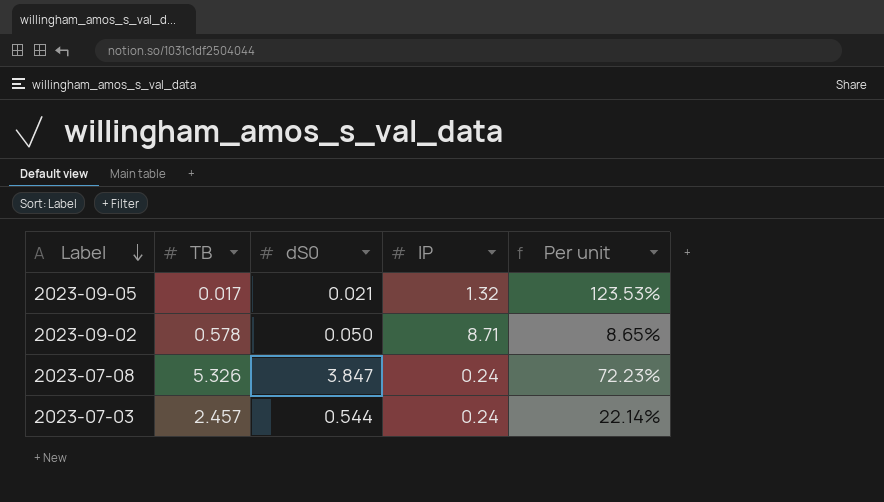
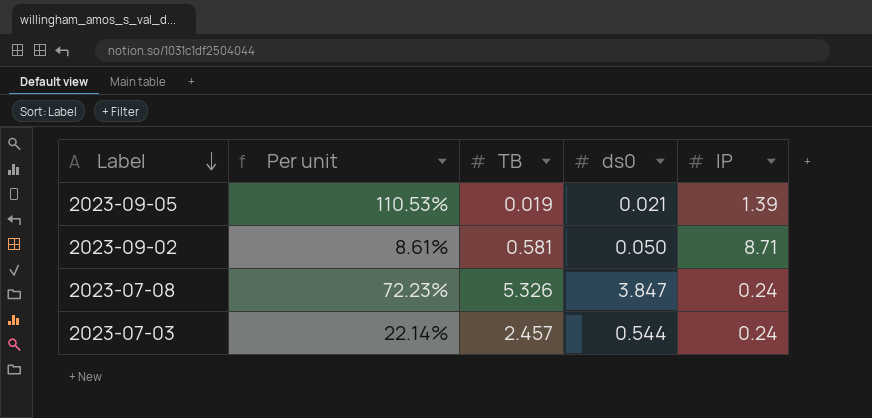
column Per unit | position: 5 -> 2
column name: dS0 -> ds0
2023-09-05 | Per unit: 123.53% -> 110.53%
2023-09-05 | TB: 0.017 -> 0.019
2023-09-05 | IP: 1.32 -> 1.39
2023-09-02 | Per unit: 8.65% -> 8.61%
2023-09-02 | TB: 0.578 -> 0.581

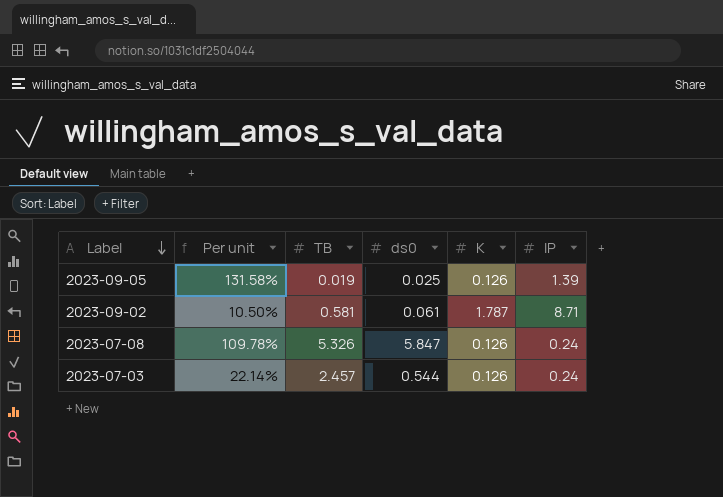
column K | position: none -> 5
2023-09-05 | Per unit: 110.53% -> 131.58%
2023-09-05 | ds0: 0.021 -> 0.025
2023-09-02 | Per unit: 8.61% -> 10.50%
2023-09-02 | ds0: 0.050 -> 0.061
2023-07-08 | Per unit: 72.23% -> 109.78%
2023-07-08 | ds0: 3.847 -> 5.847

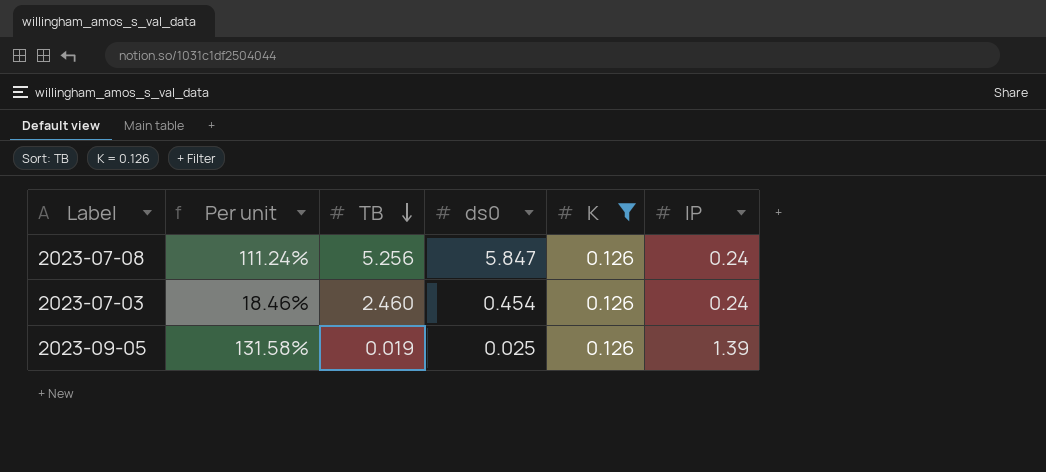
filter: none -> K = 0.126
row order: Label descending -> TB descending
2023-07-08 | Per unit: 109.78% -> 111.24%
2023-07-08 | TB: 5.326 -> 5.256
2023-07-03 | Per unit: 22.14% -> 18.46%
2023-07-03 | TB: 2.457 -> 2.460
2023-07-03 | ds0: 0.544 -> 0.454

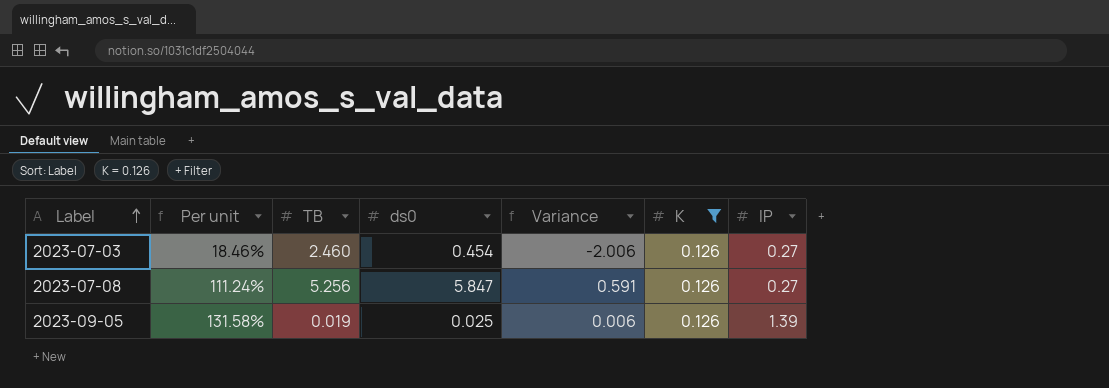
row order: TB descending -> Label ascending
column Variance | formula: none -> [ds0] - [TB]
2023-07-03 | IP: 0.24 -> 0.27
2023-07-08 | IP: 0.24 -> 0.27

